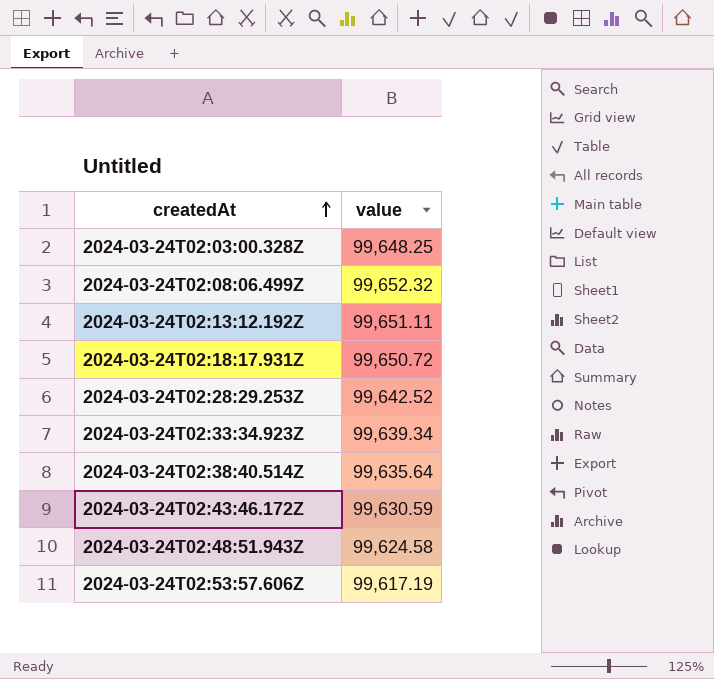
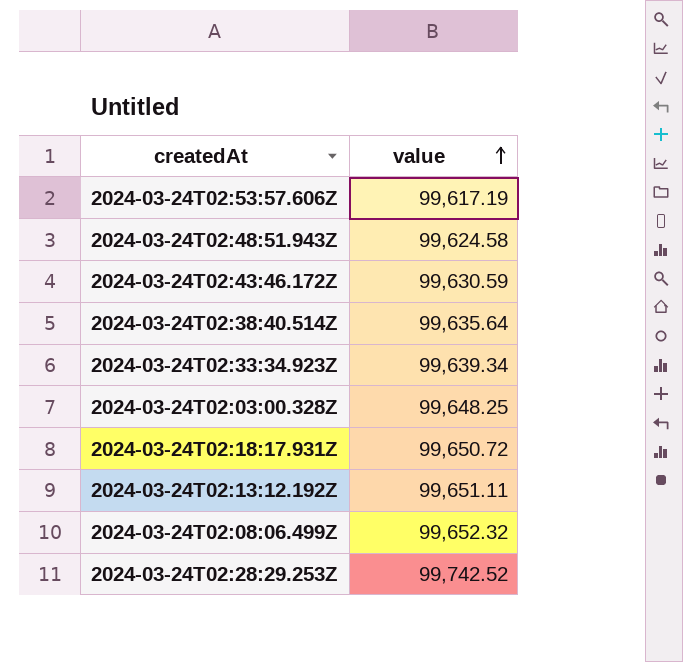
row order: createdAt ascending -> value ascending
2024-03-24T02:28:29.253Z | value: 99,642.52 -> 99,742.52

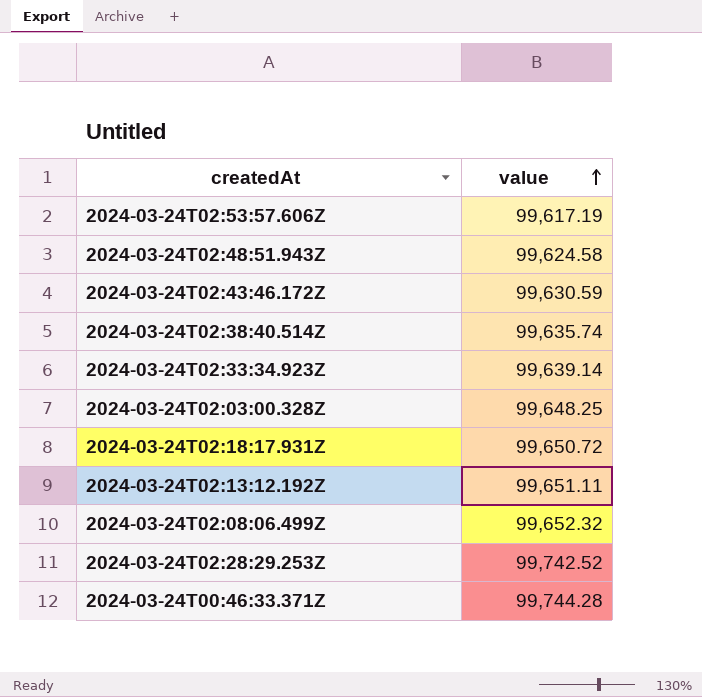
2024-03-24T02:38:40.514Z | value: 99,635.64 -> 99,635.74
2024-03-24T02:33:34.923Z | value: 99,639.34 -> 99,639.14
row 2024-03-24T00:46:33.371Z: none -> 99,744.28

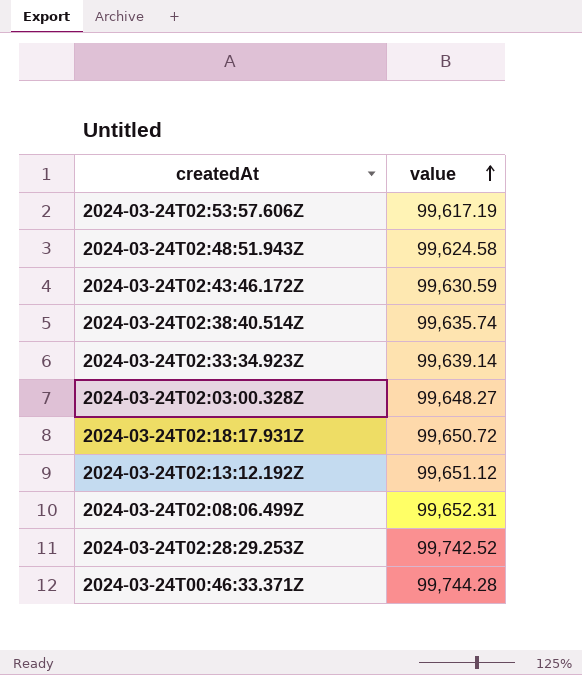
2024-03-24T02:03:00.328Z | value: 99,648.25 -> 99,648.27
2024-03-24T02:13:12.192Z | value: 99,651.11 -> 99,651.12
2024-03-24T02:08:06.499Z | value: 99,652.32 -> 99,652.31

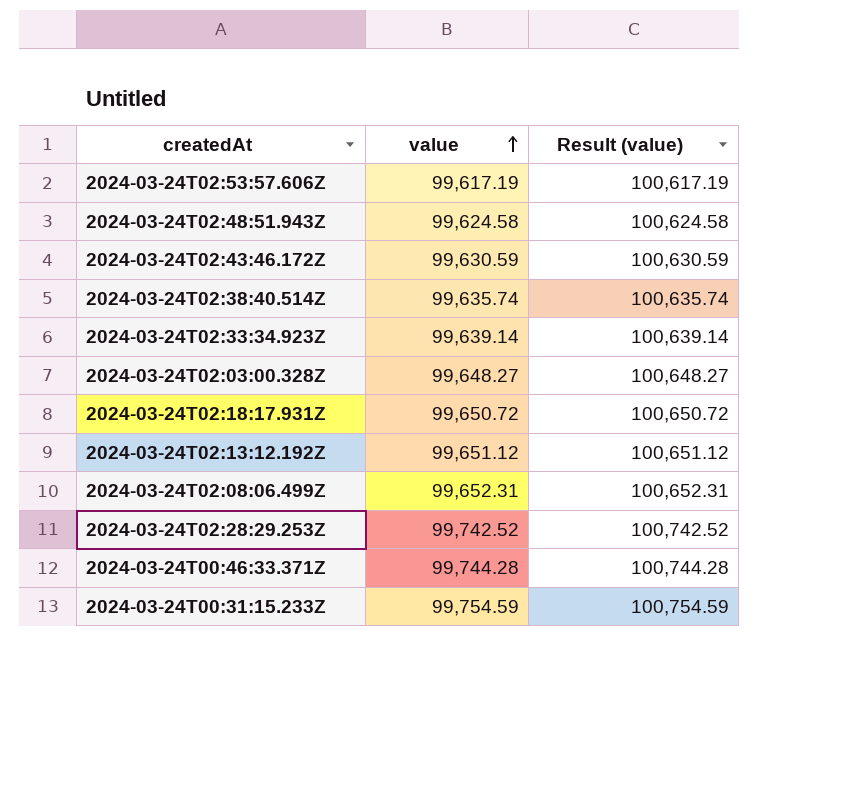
column Result (value) | formula: none -> [value] + 1000
row 2024-03-24T00:31:15.233Z: none -> 99,754.59 | 100,754.59

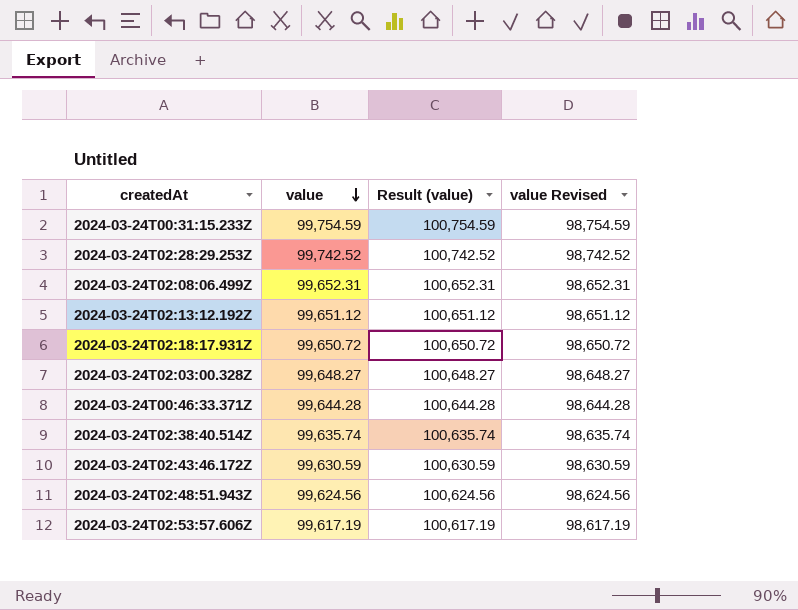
row order: value ascending -> value descending
column value Revised | formula: none -> [value] - 1000
row 2024-03-24T02:33:34.923Z: 99,639.14 | 100,639.14 -> none
2024-03-24T00:46:33.371Z | value: 99,744.28 -> 99,644.28
2024-03-24T00:46:33.371Z | Result (value): 100,744.28 -> 100,644.28
2024-03-24T02:48:51.943Z | value: 99,624.58 -> 99,624.56
2024-03-24T02:48:51.943Z | Result (value): 100,624.58 -> 100,624.56

